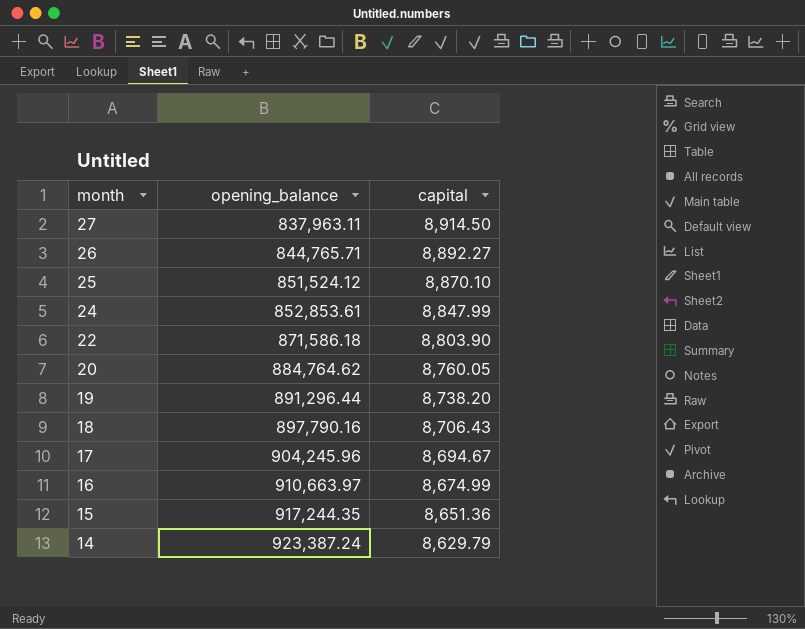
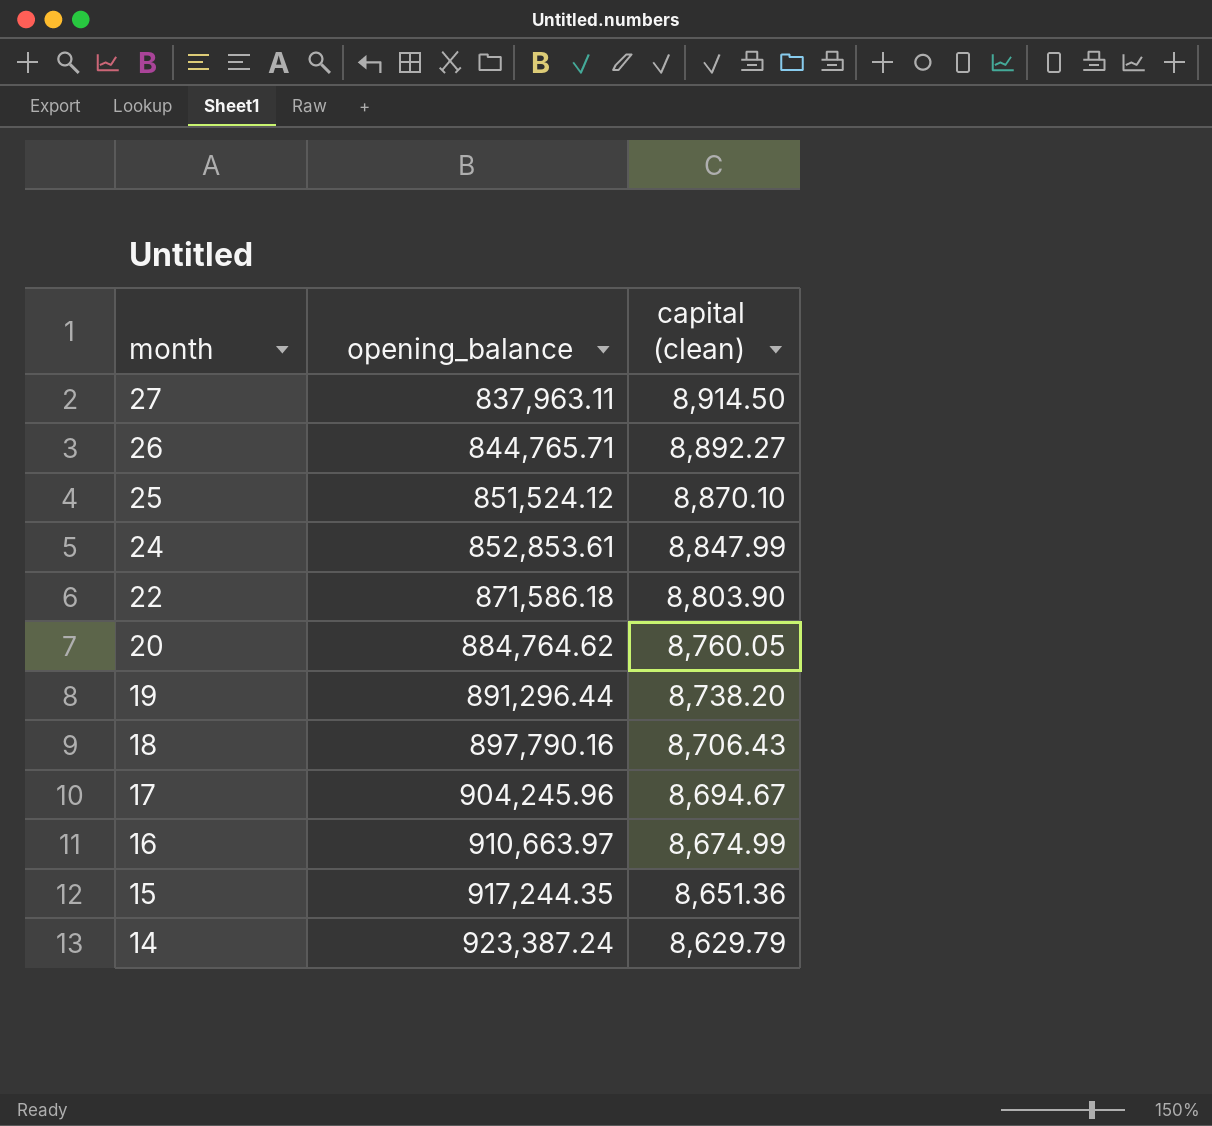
column name: capital -> capital (clean)

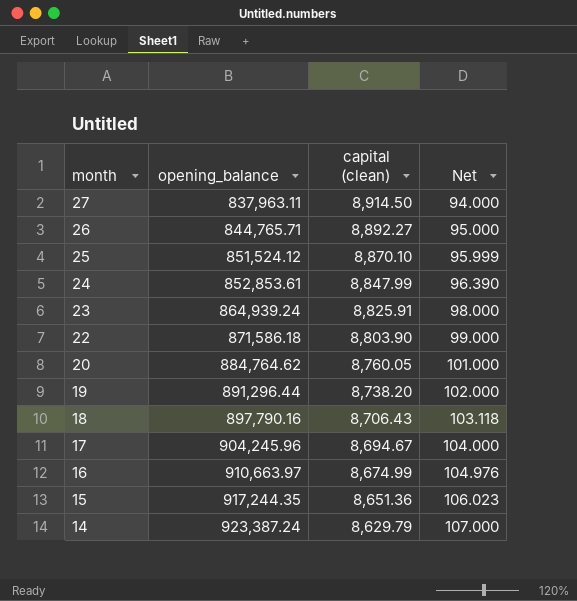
column Net | formula: none -> [opening_balance] / [capital (clean)]
row 23: none -> 864,939.24 | 8,825.91 | 98.000

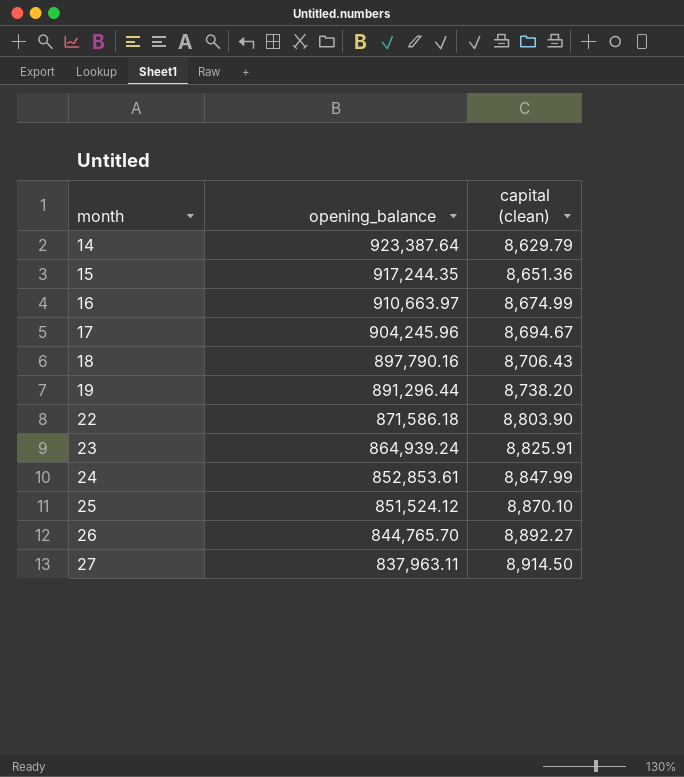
row order: month descending -> month ascending
column Net | formula: [opening_balance] / [capital (clean)] -> none
row 20: 884,764.62 | 8,760.05 | 101.000 -> none
14 | opening_balance: 923,387.24 -> 923,387.64
26 | opening_balance: 844,765.71 -> 844,765.70

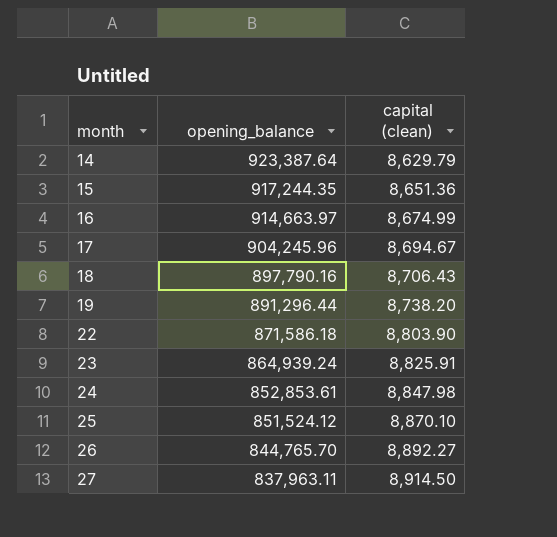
16 | opening_balance: 910,663.97 -> 914,663.97
24 | capital (clean): 8,847.99 -> 8,847.98

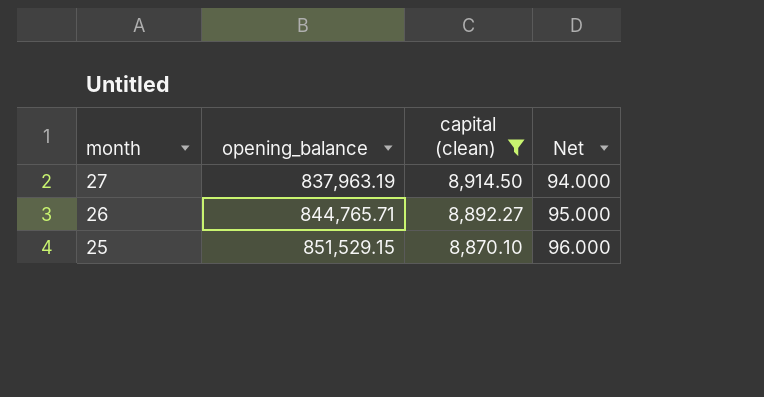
filter: none -> capital (clean) >= 8,870.10
row order: month ascending -> month descending
column Net | formula: none -> [opening_balance] / [capital (clean)]
27 | opening_balance: 837,963.11 -> 837,963.19
26 | opening_balance: 844,765.70 -> 844,765.71
25 | opening_balance: 851,524.12 -> 851,529.15

